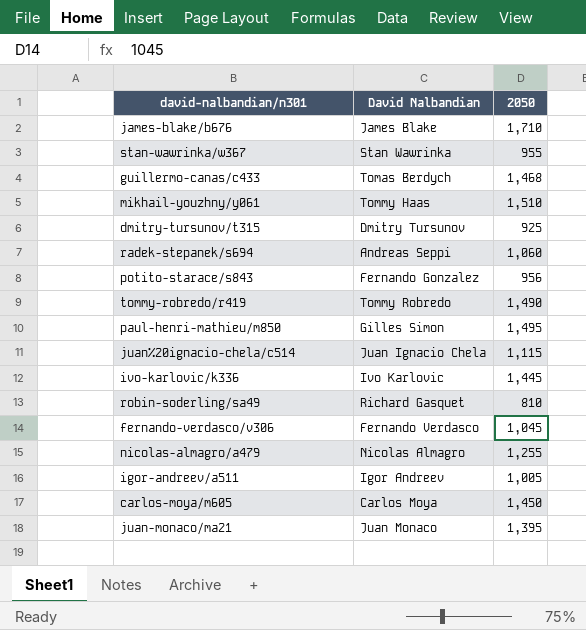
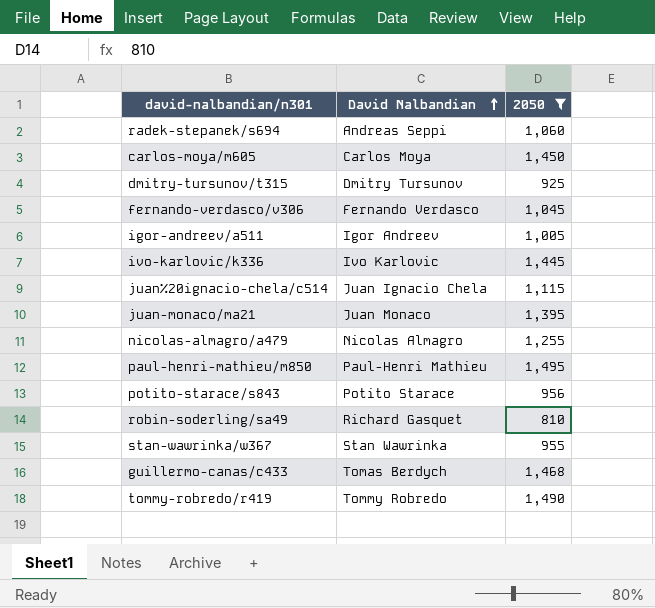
filter: none -> 2050 <= 1,495
row order: none -> David Nalbandian ascending
paul-henri-mathieu/m850 | David Nalbandian: Gilles Simon -> Paul-Henri Mathieu
potito-starace/s843 | David Nalbandian: Fernando Gonzalez -> Potito Starace

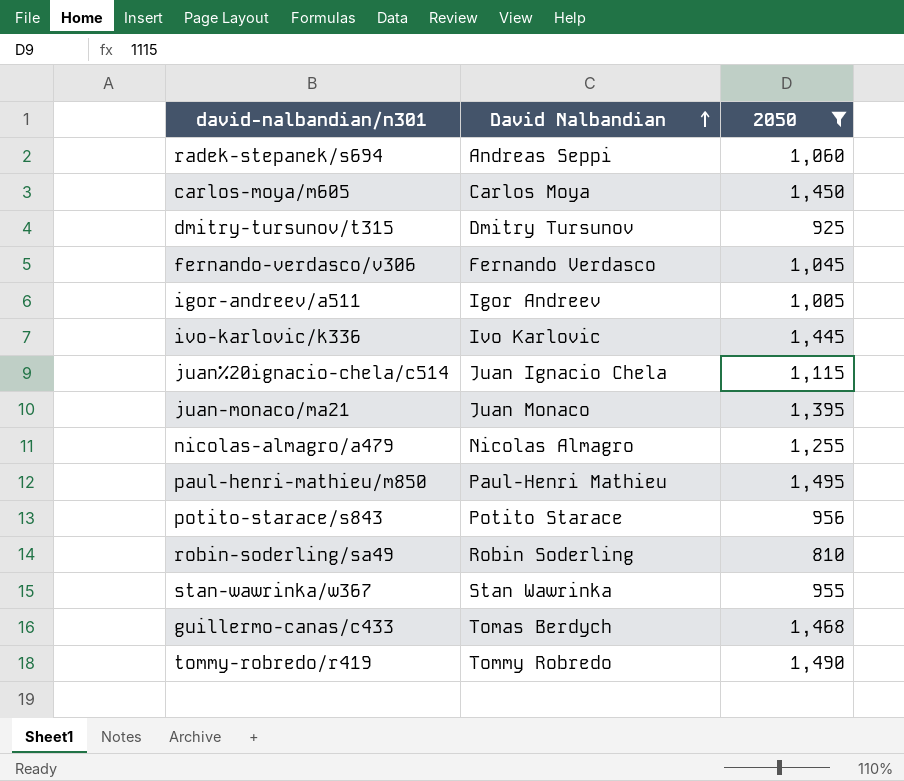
robin-soderling/sa49 | David Nalbandian: Richard Gasquet -> Robin Soderling

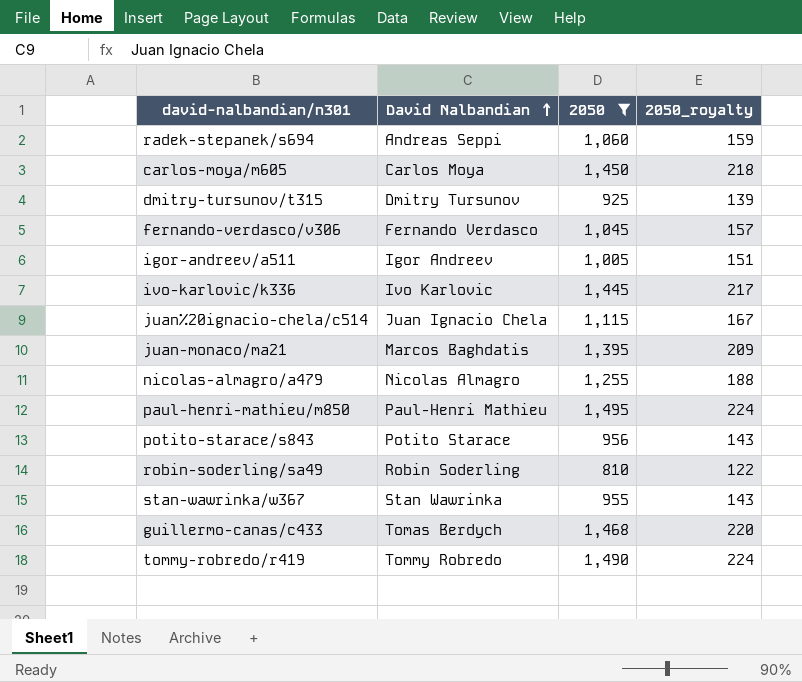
column 2050_royalty | formula: none -> [2050] * 0.15
juan-monaco/ma21 | David Nalbandian: Juan Monaco -> Marcos Baghdatis

